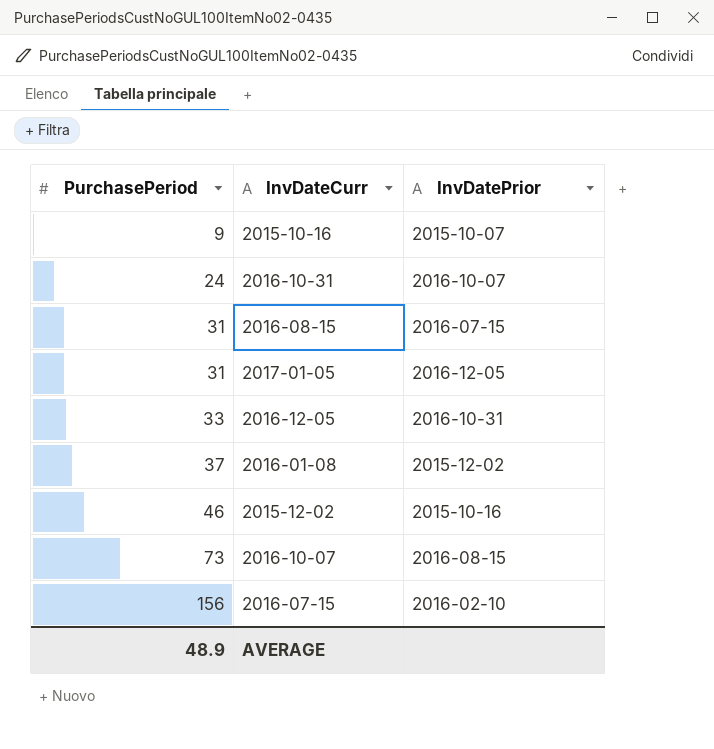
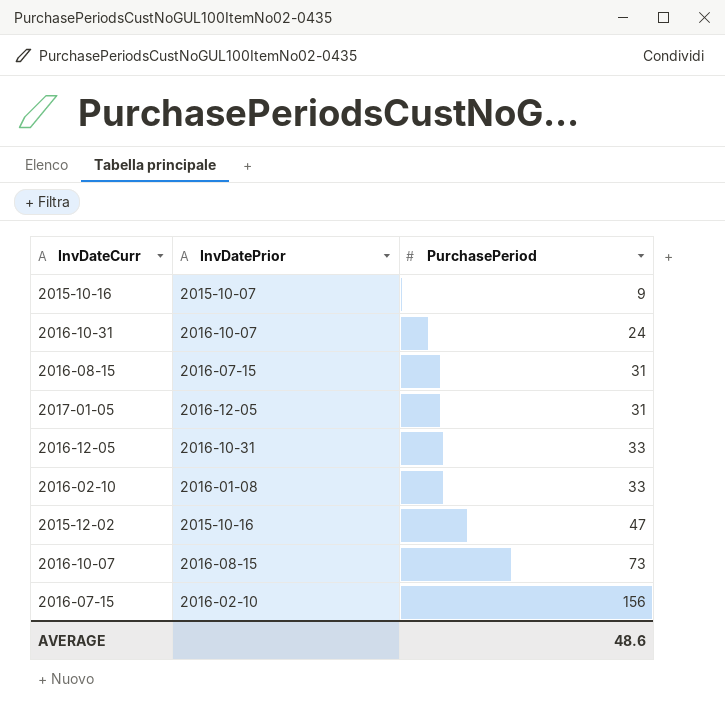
column PurchasePeriod | position: 1 -> 3
row 2016-01-08: 37 | 2015-12-02 -> none
row 2016-02-10: none -> 2016-01-08 | 33
2015-12-02 | PurchasePeriod: 46 -> 47
AVERAGE | PurchasePeriod: 48.9 -> 48.6

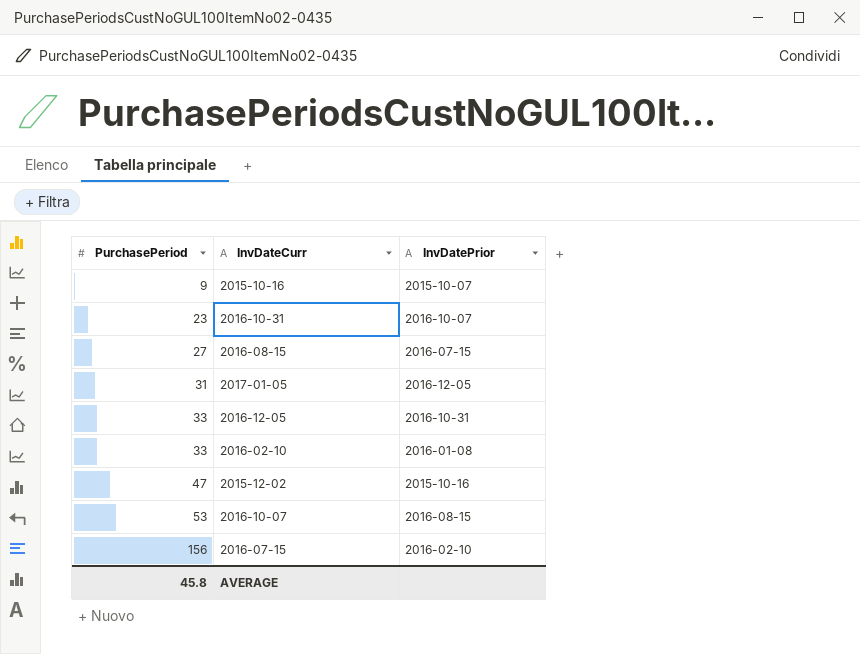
column PurchasePeriod | position: 3 -> 1
2016-10-31 | PurchasePeriod: 24 -> 23
2016-08-15 | PurchasePeriod: 31 -> 27
2016-10-07 | PurchasePeriod: 73 -> 53
AVERAGE | PurchasePeriod: 48.6 -> 45.8

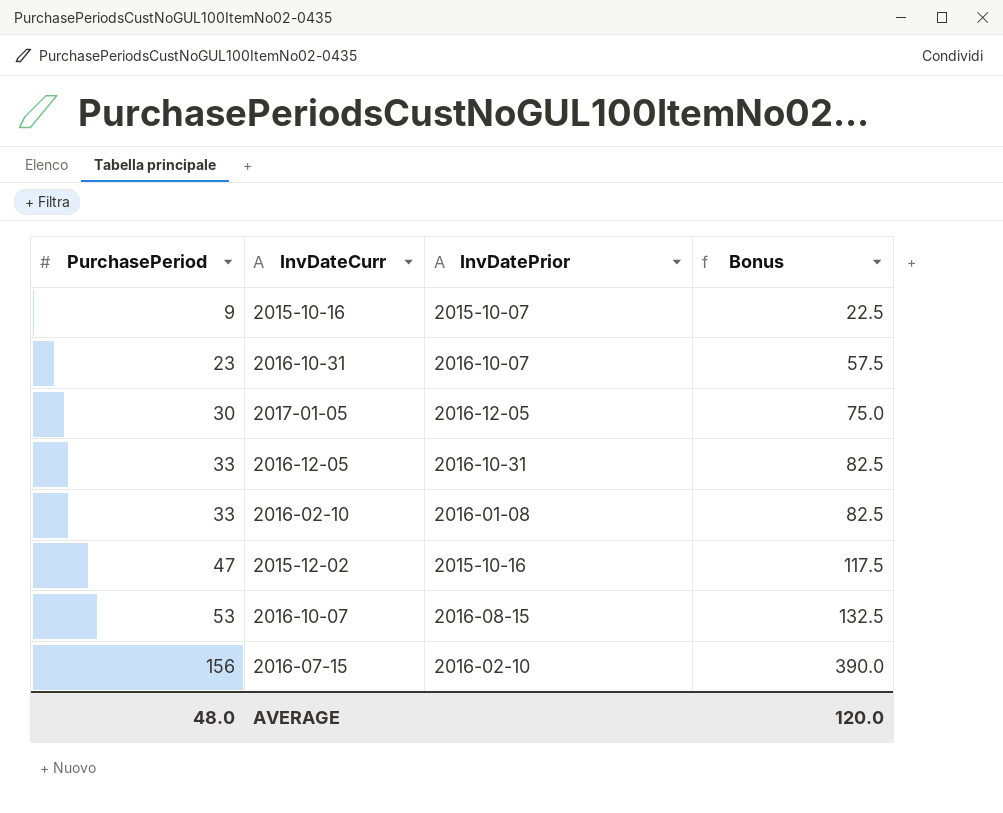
column Bonus | formula: none -> [PurchasePeriod] * 2.5
row 2016-08-15: 27 | 2016-07-15 -> none
2017-01-05 | PurchasePeriod: 31 -> 30
AVERAGE | PurchasePeriod: 45.8 -> 48.0

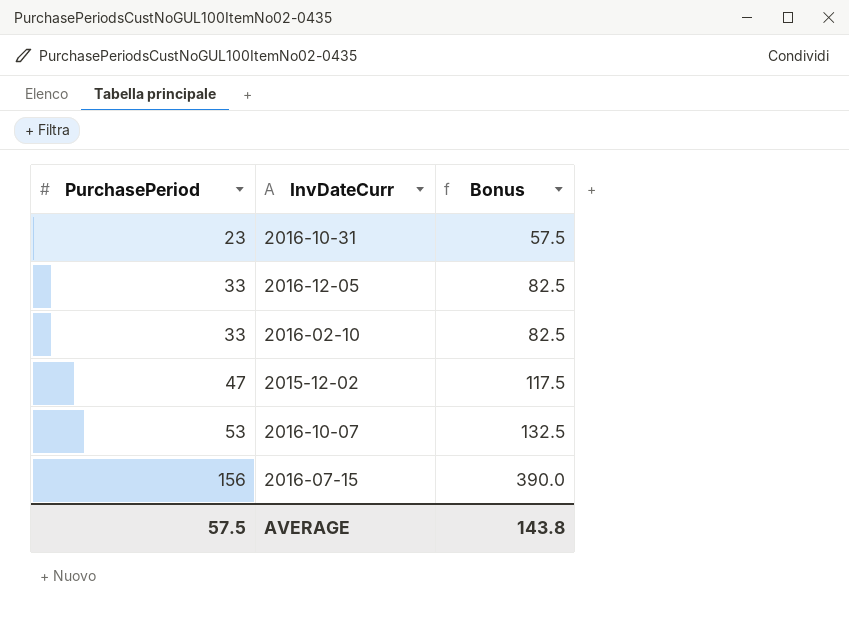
column InvDatePrior | position: 3 -> none
row 2015-10-16: 9 | 2015-10-07 | 22.5 -> none
row 2017-01-05: 30 | 2016-12-05 | 75.0 -> none
AVERAGE | PurchasePeriod: 48.0 -> 57.5
AVERAGE | Bonus: 120.0 -> 143.8

